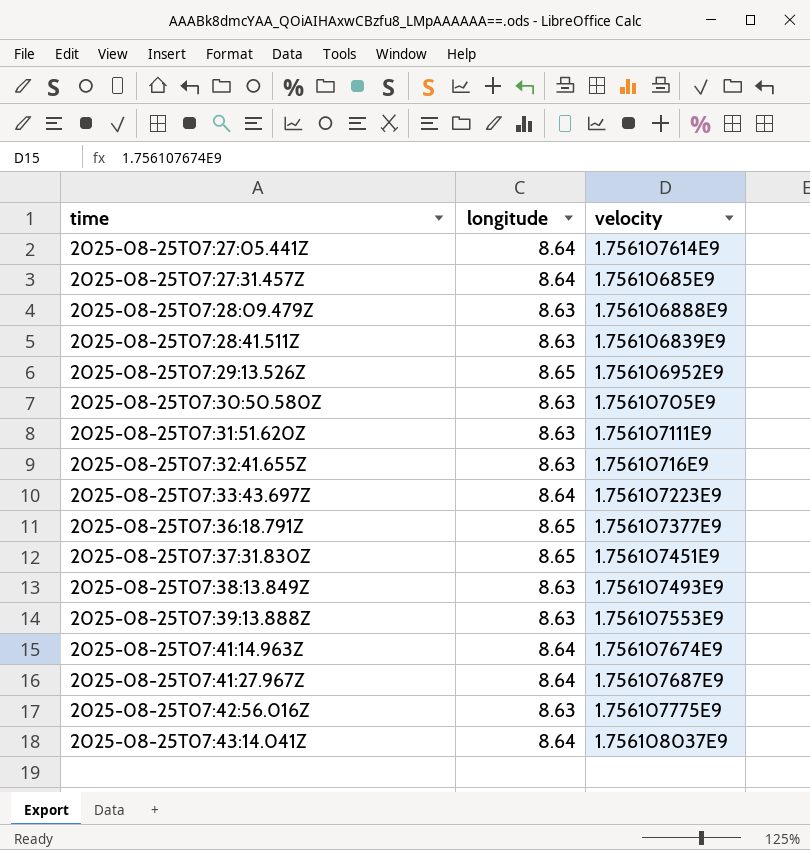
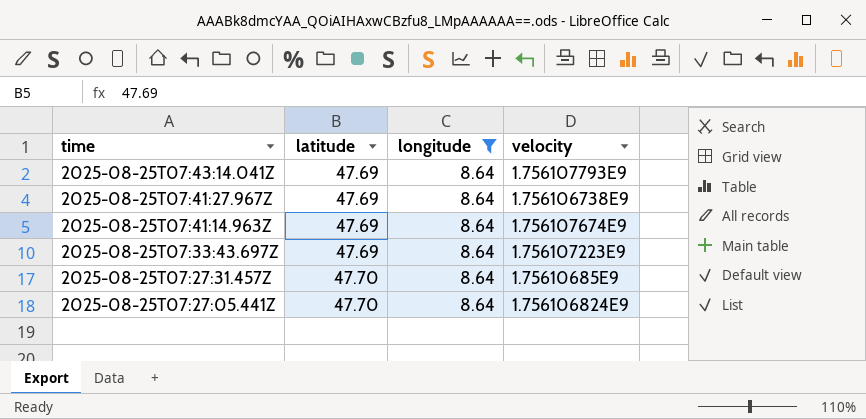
filter: none -> longitude = 8.64
row order: time ascending -> time descending
column latitude | position: none -> 2
2025-08-25T07:43:14.041Z | velocity: 1.756108037E9 -> 1.756107793E9
2025-08-25T07:41:27.967Z | velocity: 1.756107687E9 -> 1.756106738E9
2025-08-25T07:27:05.441Z | velocity: 1.756107614E9 -> 1.756106824E9

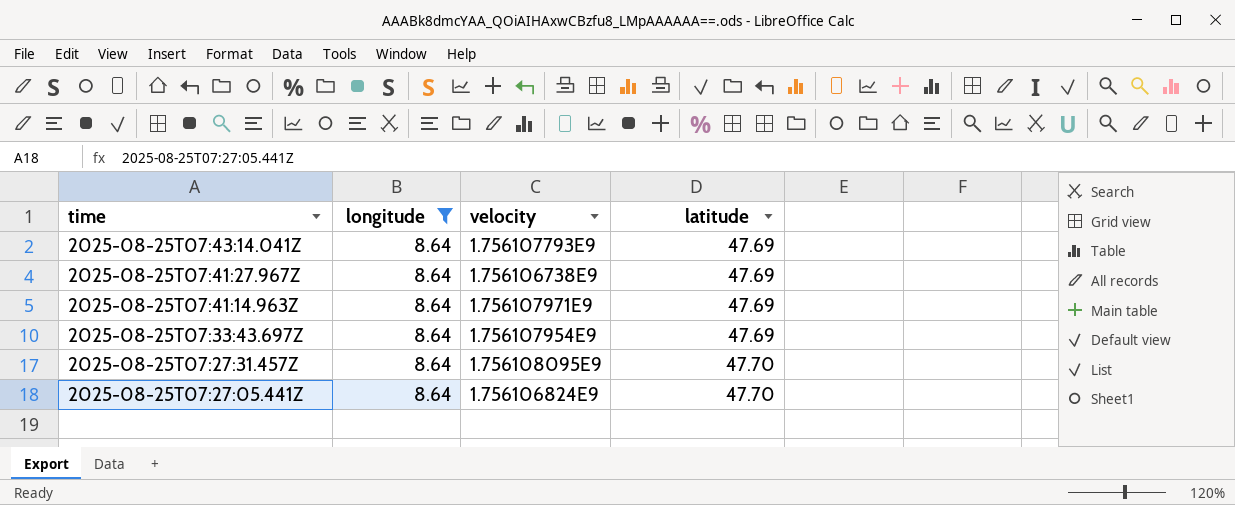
column latitude | position: 2 -> 4
2025-08-25T07:41:14.963Z | velocity: 1.756107674E9 -> 1.756107971E9
2025-08-25T07:33:43.697Z | velocity: 1.756107223E9 -> 1.756107954E9
2025-08-25T07:27:31.457Z | velocity: 1.75610685E9 -> 1.756108095E9

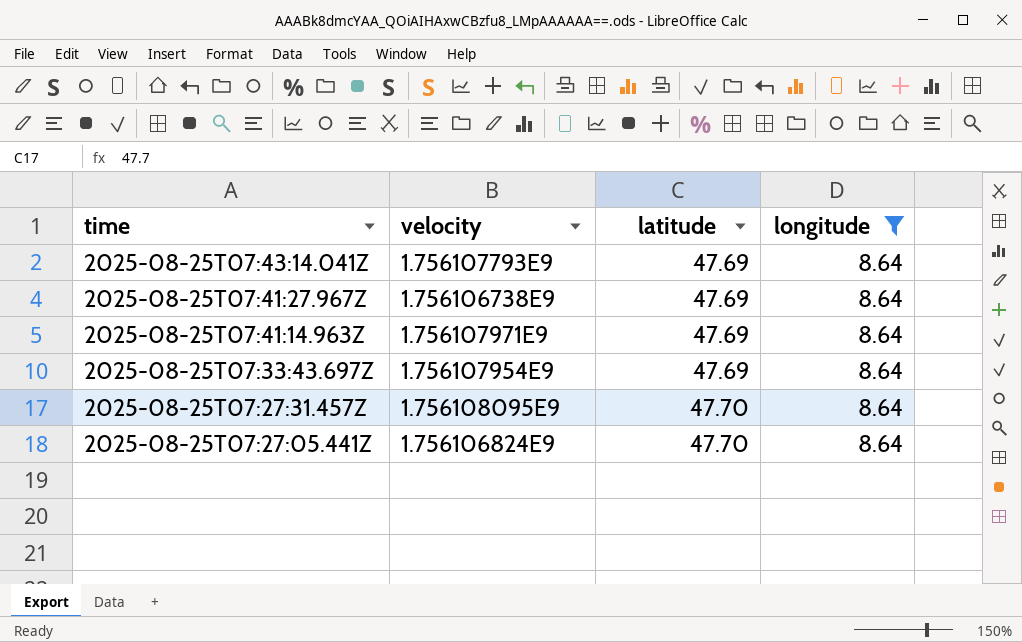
column longitude | position: 2 -> 4

